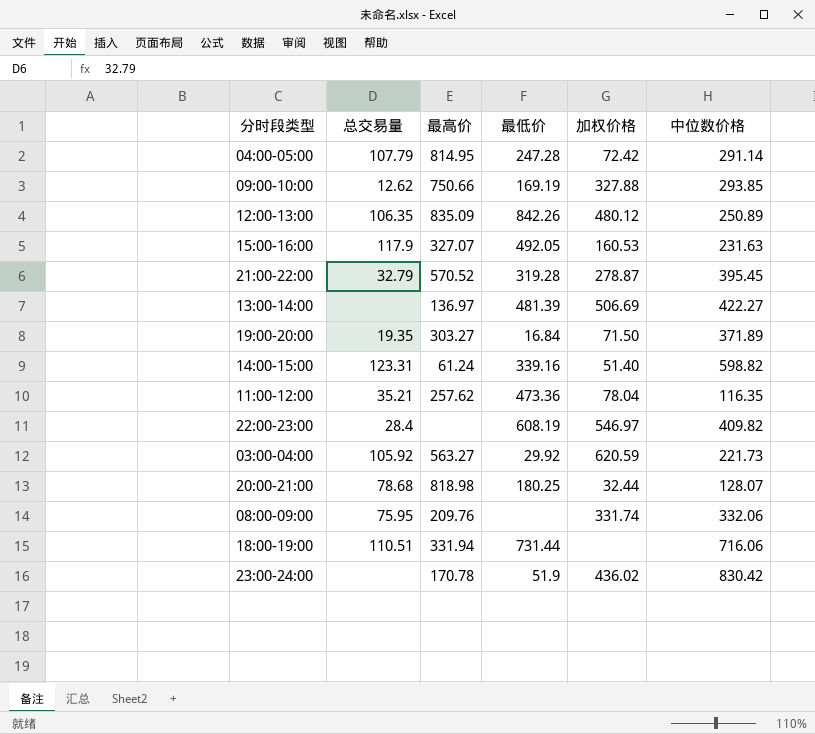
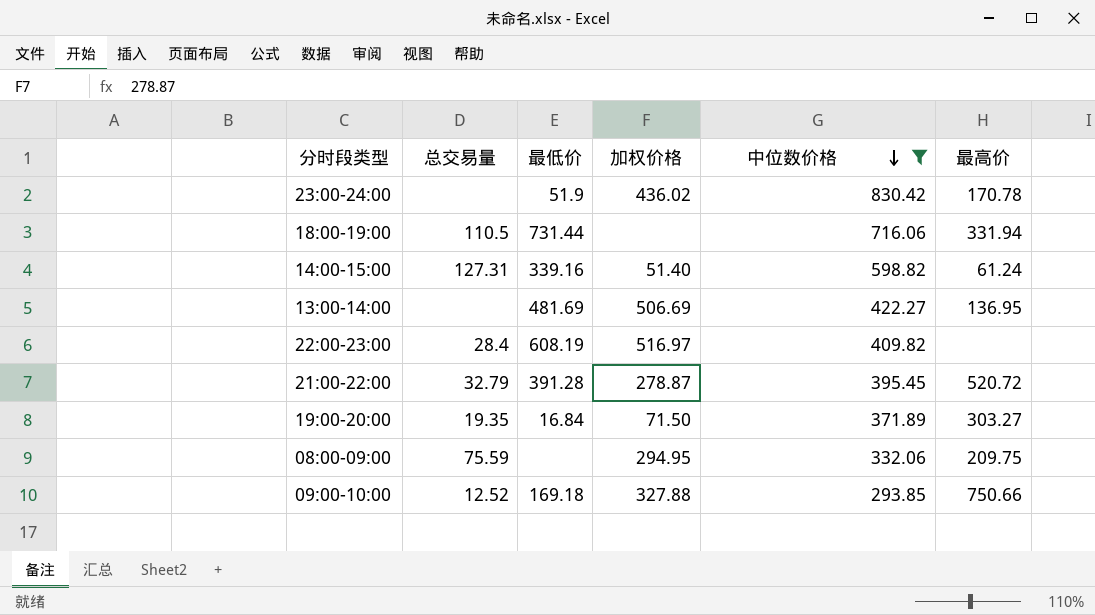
filter: none -> 中位数价格 >= 293.85
row order: none -> 中位数价格 descending
column 最高价 | position: 3 -> 6
18:00-19:00 | 总交易量: 110.51 -> 110.5
14:00-15:00 | 总交易量: 123.31 -> 127.31
13:00-14:00 | 最低价: 481.39 -> 481.69
13:00-14:00 | 最高价: 136.97 -> 136.95
22:00-23:00 | 加权价格: 546.97 -> 516.97
21:00-22:00 | 最低价: 319.28 -> 391.28
21:00-22:00 | 最高价: 570.52 -> 520.72
08:00-09:00 | 总交易量: 75.95 -> 75.59
08:00-09:00 | 加权价格: 331.74 -> 294.95
08:00-09:00 | 最高价: 209.76 -> 209.75
09:00-10:00 | 总交易量: 12.62 -> 12.52
09:00-10:00 | 最低价: 169.19 -> 169.18

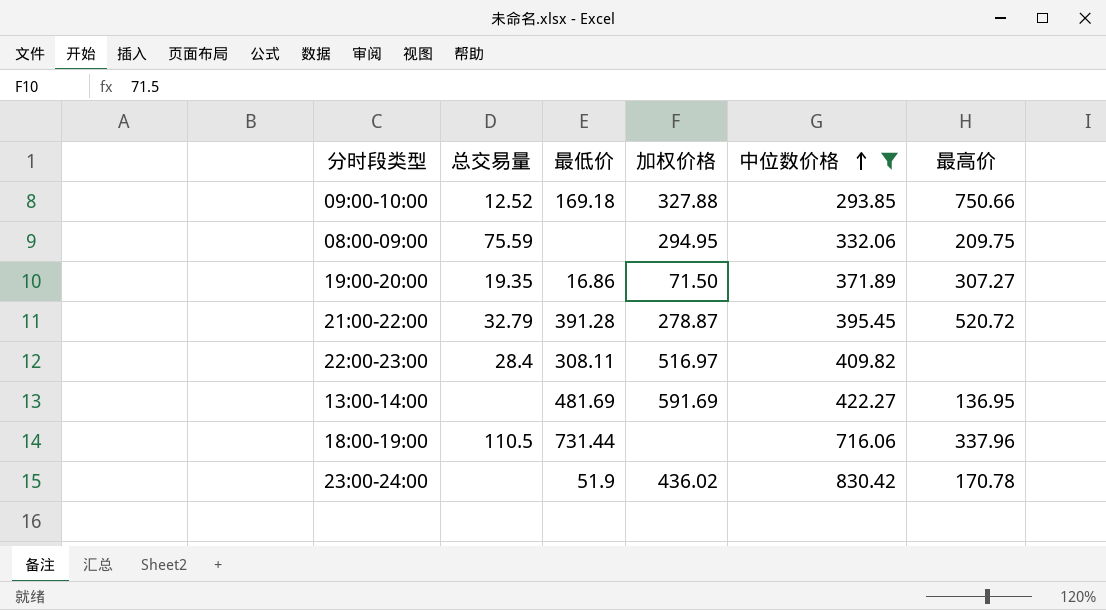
row order: 中位数价格 descending -> 中位数价格 ascending
row 14:00-15:00: 127.31 | 339.16 | 51.40 | 598.82 | 61.24 -> none
19:00-20:00 | 最低价: 16.84 -> 16.86
19:00-20:00 | 最高价: 303.27 -> 307.27
22:00-23:00 | 最低价: 608.19 -> 308.11
13:00-14:00 | 加权价格: 506.69 -> 591.69
18:00-19:00 | 最高价: 331.94 -> 337.96

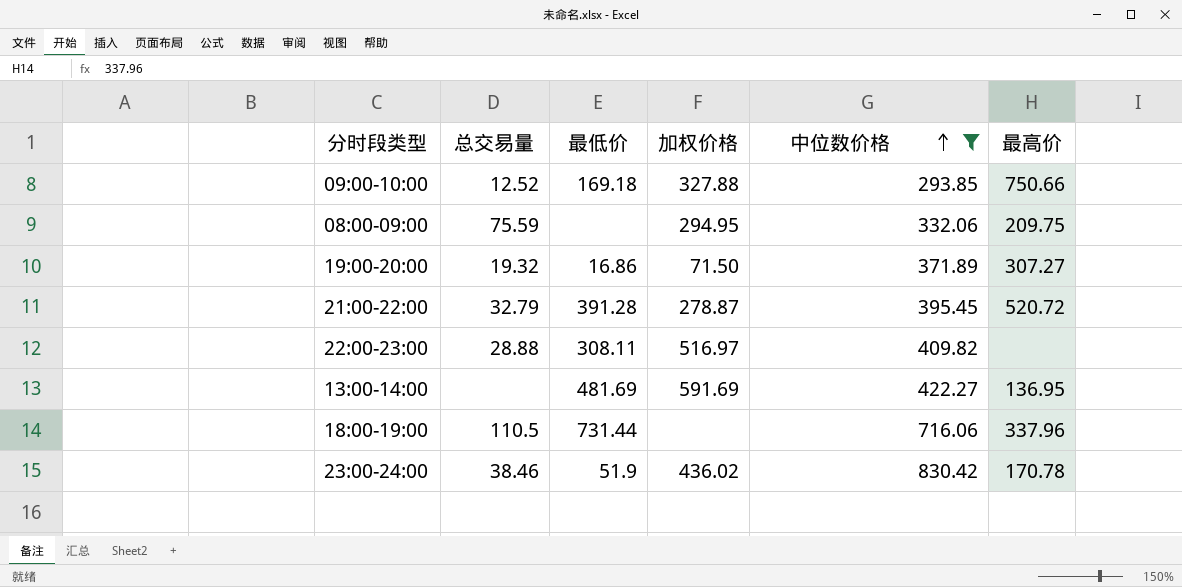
19:00-20:00 | 总交易量: 19.35 -> 19.32
22:00-23:00 | 总交易量: 28.4 -> 28.88
23:00-24:00 | 总交易量: none -> 38.46

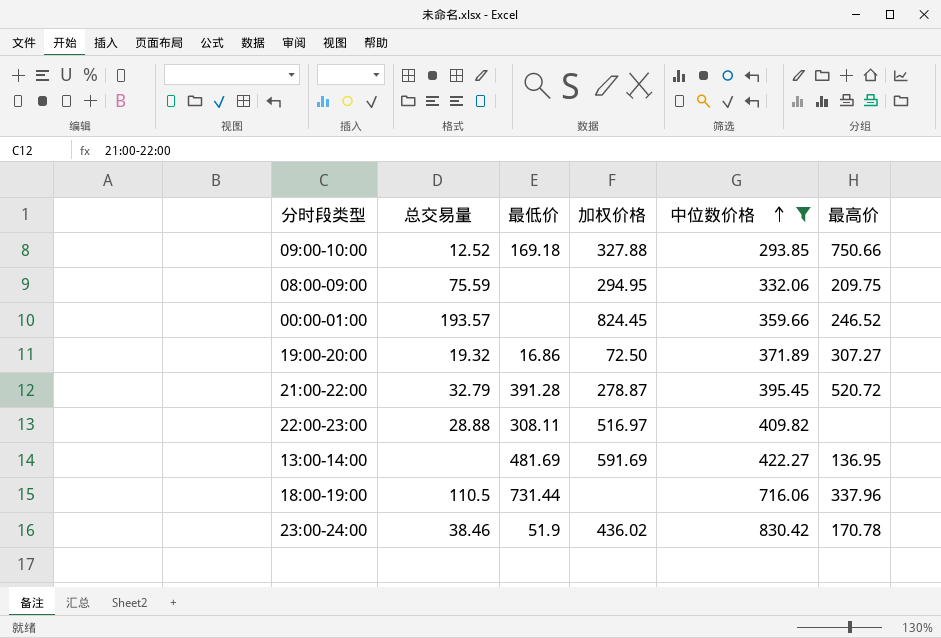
row 00:00-01:00: none -> 193.57 | none | 824.45 | 359.66 | 246.52
19:00-20:00 | 加权价格: 71.50 -> 72.50

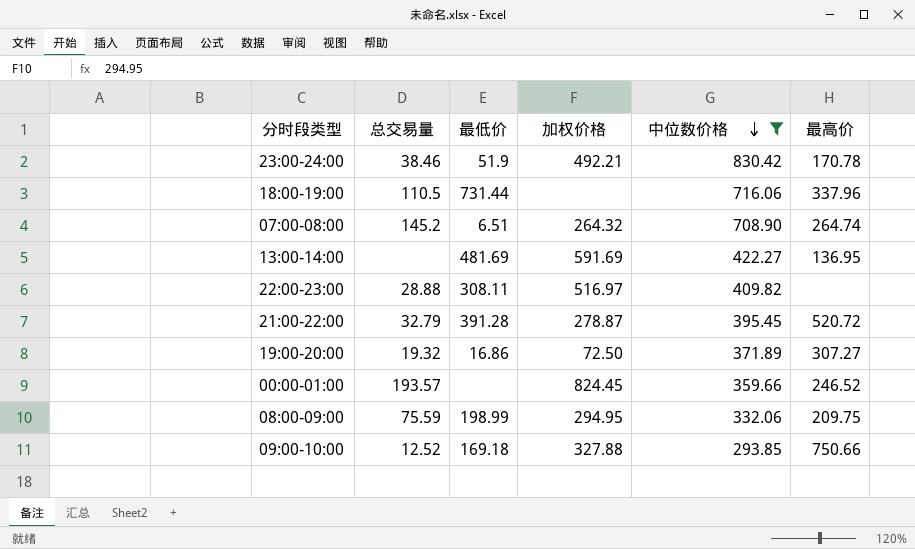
row order: 中位数价格 ascending -> 中位数价格 descending
23:00-24:00 | 加权价格: 436.02 -> 492.21
row 07:00-08:00: none -> 145.2 | 6.51 | 264.32 | 708.90 | 264.74
08:00-09:00 | 最低价: none -> 198.99

